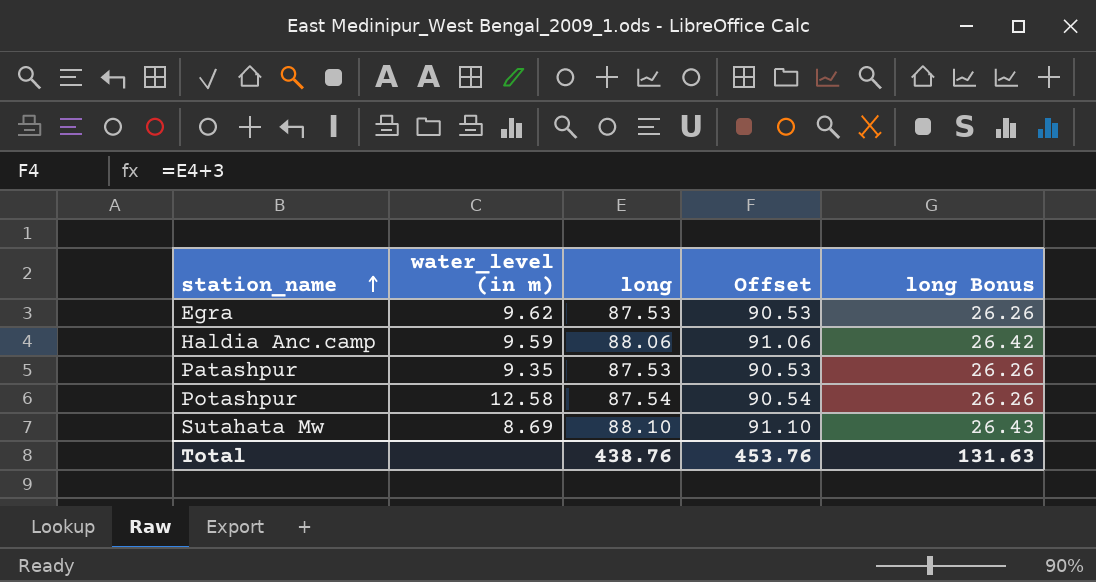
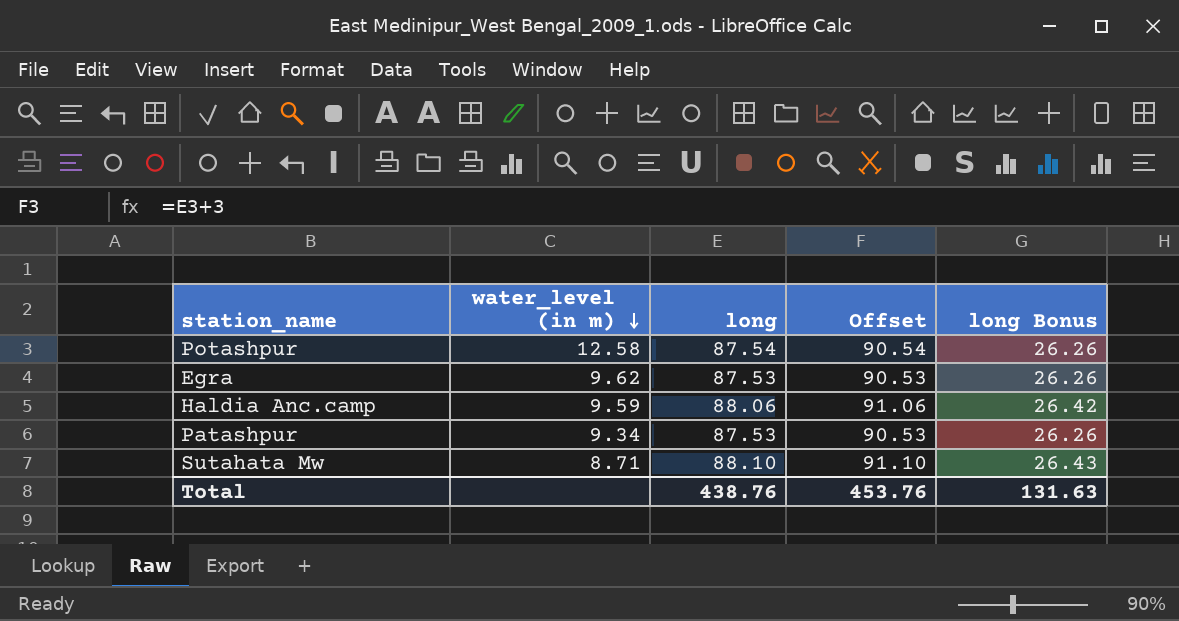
row order: station_name ascending -> water_level (in m) descending
Patashpur | water_level (in m): 9.35 -> 9.34
Sutahata Mw | water_level (in m): 8.69 -> 8.71

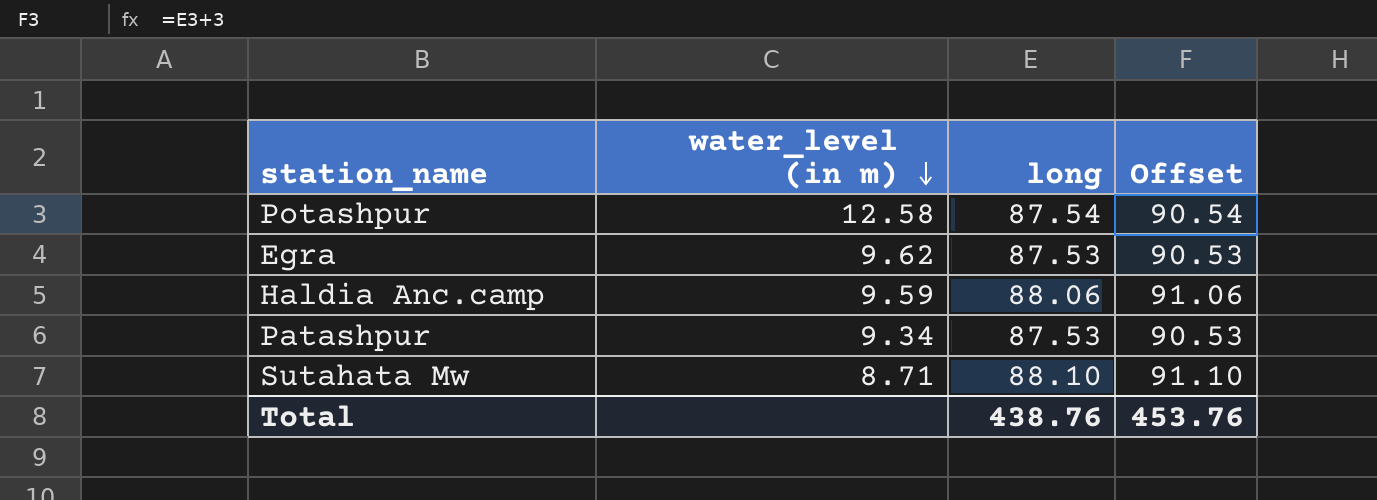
column long Bonus | formula: [long] * 0.3 -> none

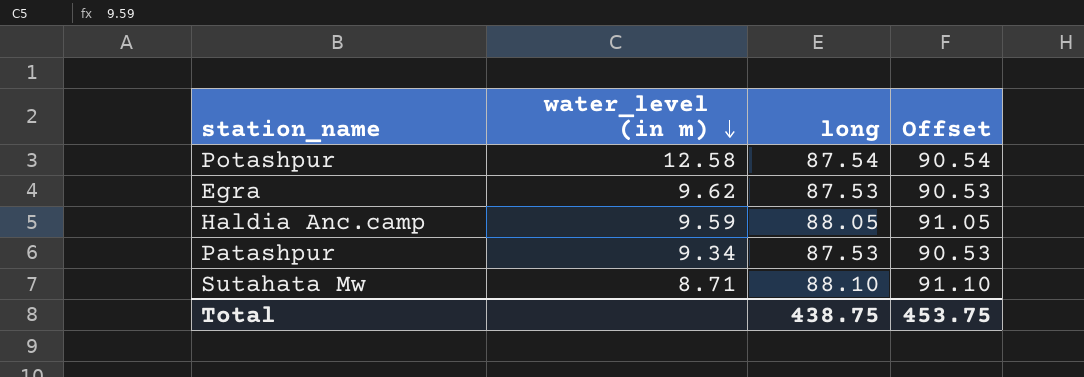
Haldia Anc.camp | long: 88.06 -> 88.05
Haldia Anc.camp | Offset: 91.06 -> 91.05
Total | long: 438.76 -> 438.75
Total | Offset: 453.76 -> 453.75

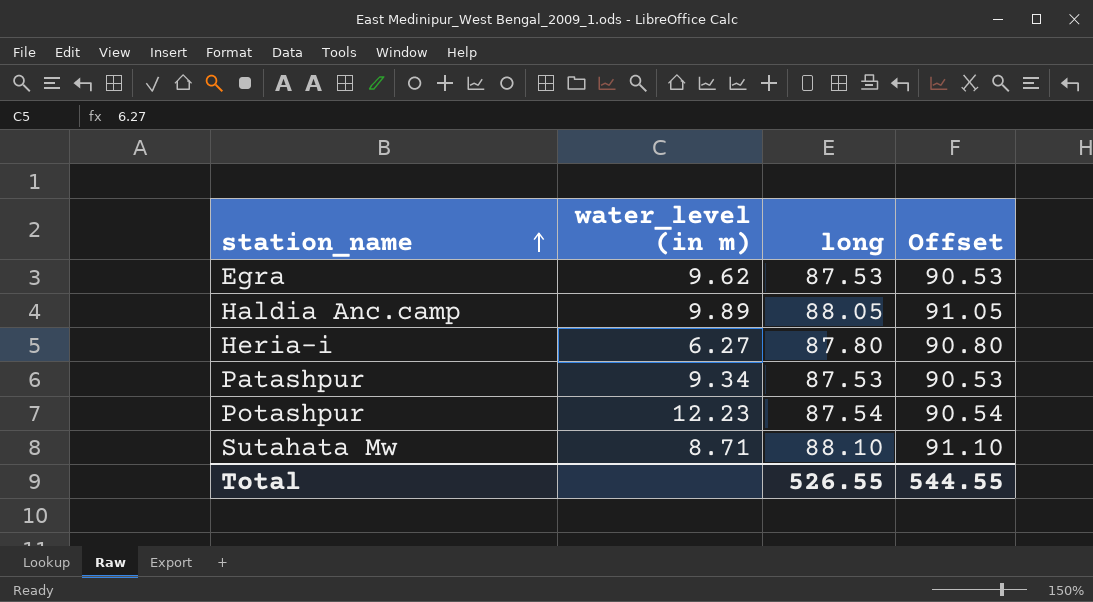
row order: water_level (in m) descending -> station_name ascending
Haldia Anc.camp | water_level (in m): 9.59 -> 9.89
row Heria-i: none -> 6.27 | 87.80 | 90.80
Potashpur | water_level (in m): 12.58 -> 12.23
Total | long: 438.75 -> 526.55
Total | Offset: 453.75 -> 544.55

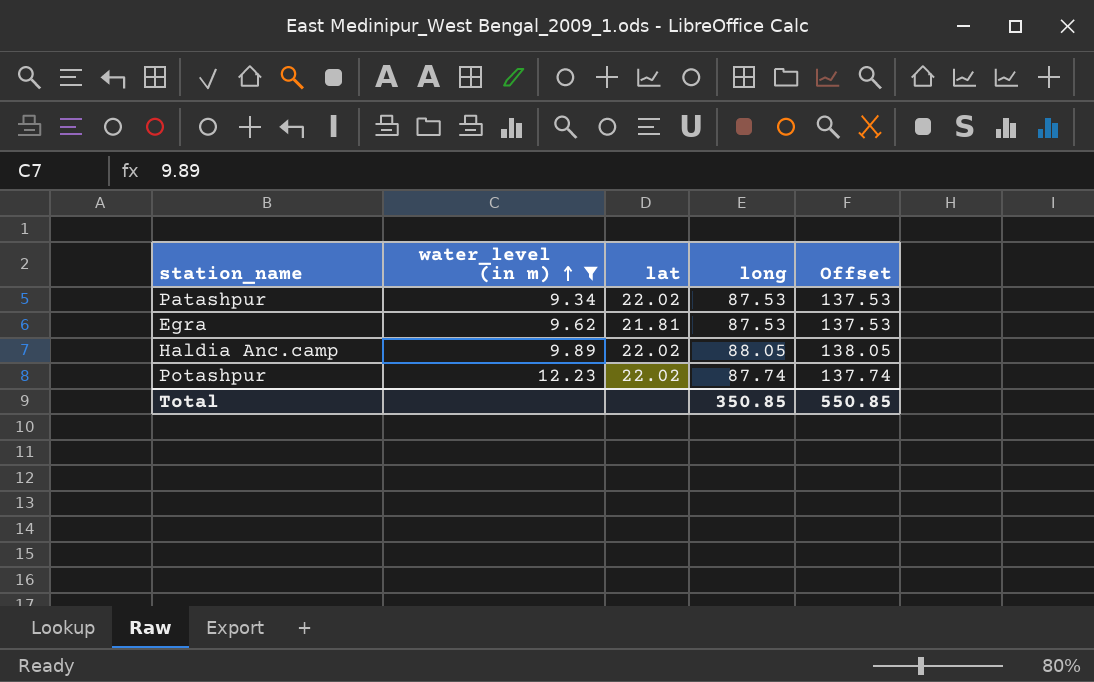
filter: none -> water_level (in m) >= 9.34
row order: station_name ascending -> water_level (in m) ascending
column lat | position: none -> 3
column Offset | formula: [long] + 3 -> [long] + 50
Potashpur | long: 87.54 -> 87.74
Total | long: 526.55 -> 350.85
Total | Offset: 544.55 -> 550.85

